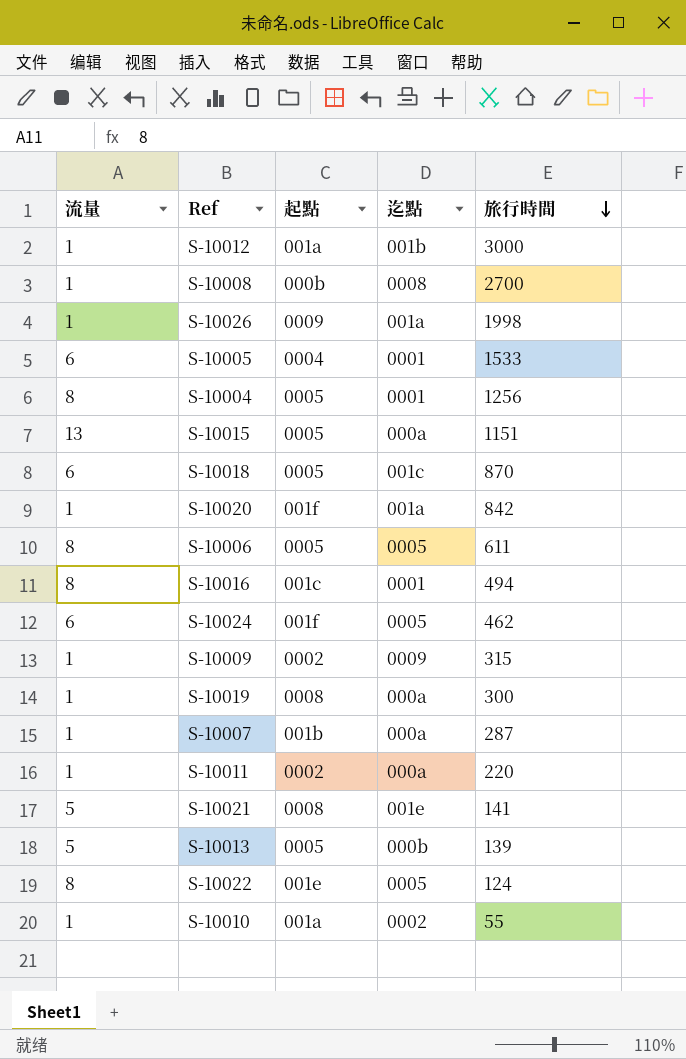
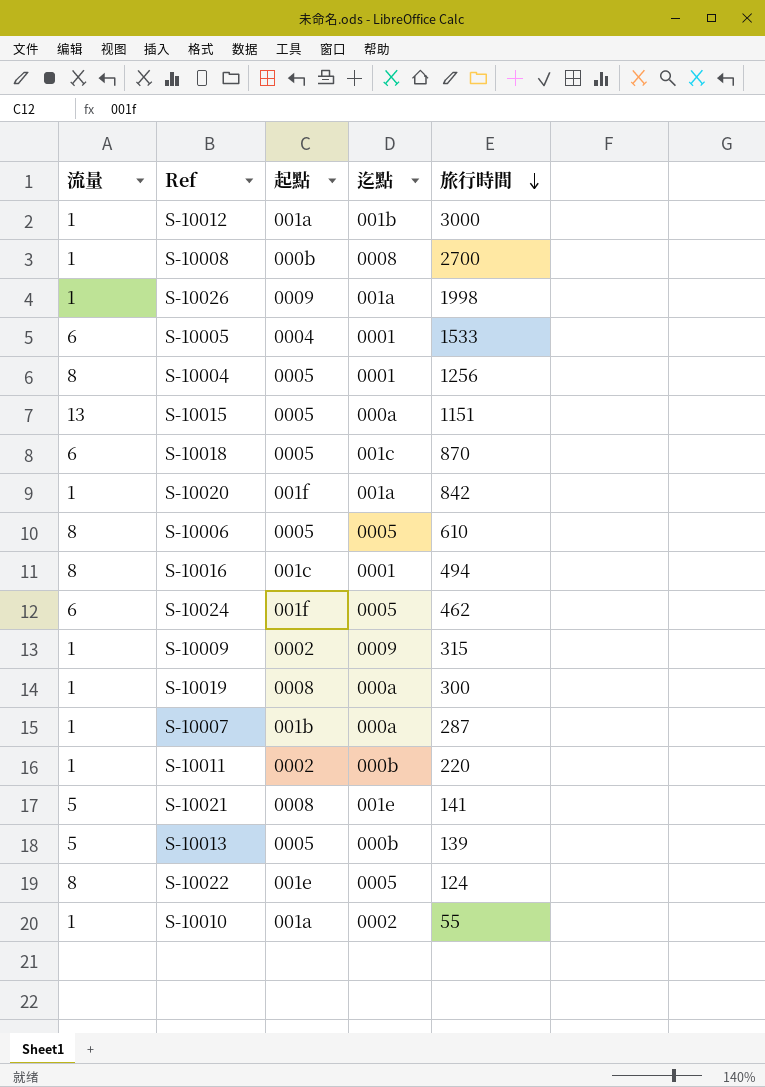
S-10006 | 旅行時間: 611 -> 610
S-10011 | 迄點: 000a -> 000b

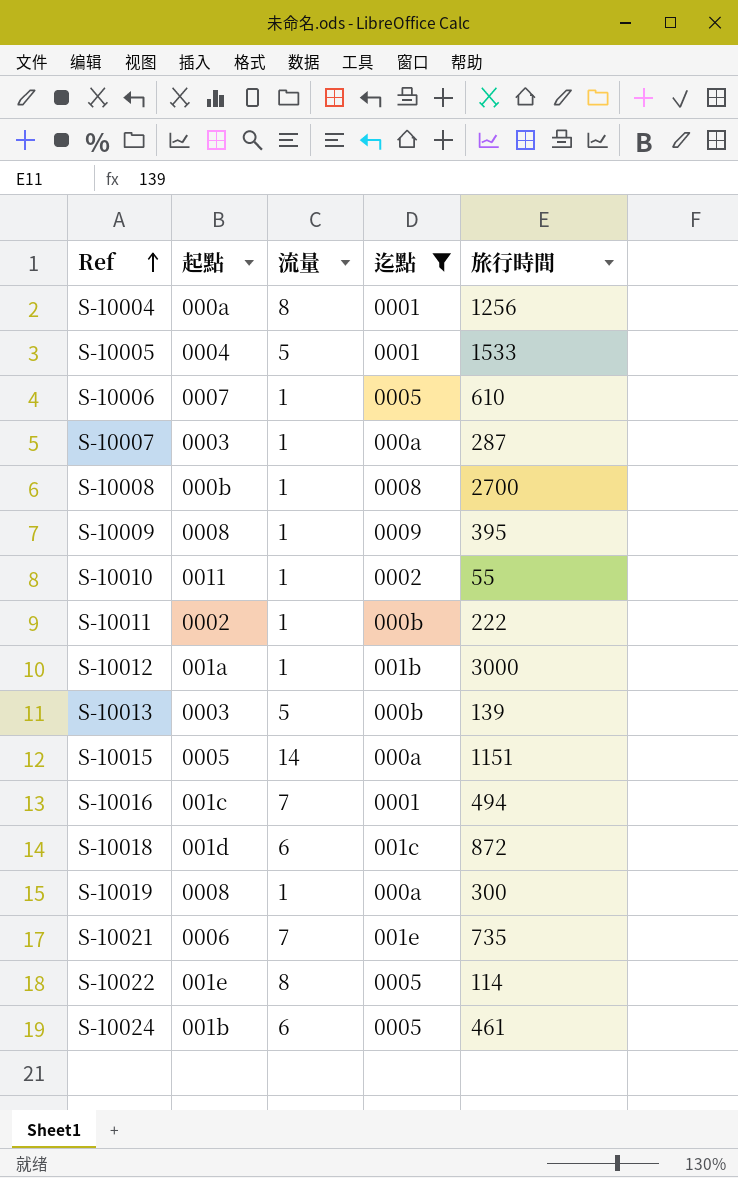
filter: none -> 迄點 != 001a
row order: 旅行時間 descending -> Ref ascending
column 流量 | position: 1 -> 3
S-10004 | 起點: 0005 -> 000a
S-10005 | 流量: 6 -> 5
S-10006 | 起點: 0005 -> 0007
S-10006 | 流量: 8 -> 1
S-10007 | 起點: 001b -> 0003
S-10009 | 起點: 0002 -> 0008
S-10009 | 旅行時間: 315 -> 395
S-10010 | 起點: 001a -> 0011
S-10011 | 旅行時間: 220 -> 222
S-10013 | 起點: 0005 -> 0003
S-10015 | 流量: 13 -> 14
S-10016 | 流量: 8 -> 7
S-10018 | 起點: 0005 -> 001d
S-10018 | 旅行時間: 870 -> 872
S-10021 | 起點: 0008 -> 0006
S-10021 | 流量: 5 -> 7
S-10021 | 旅行時間: 141 -> 735
S-10022 | 旅行時間: 124 -> 114
S-10024 | 起點: 001f -> 001b
S-10024 | 旅行時間: 462 -> 461

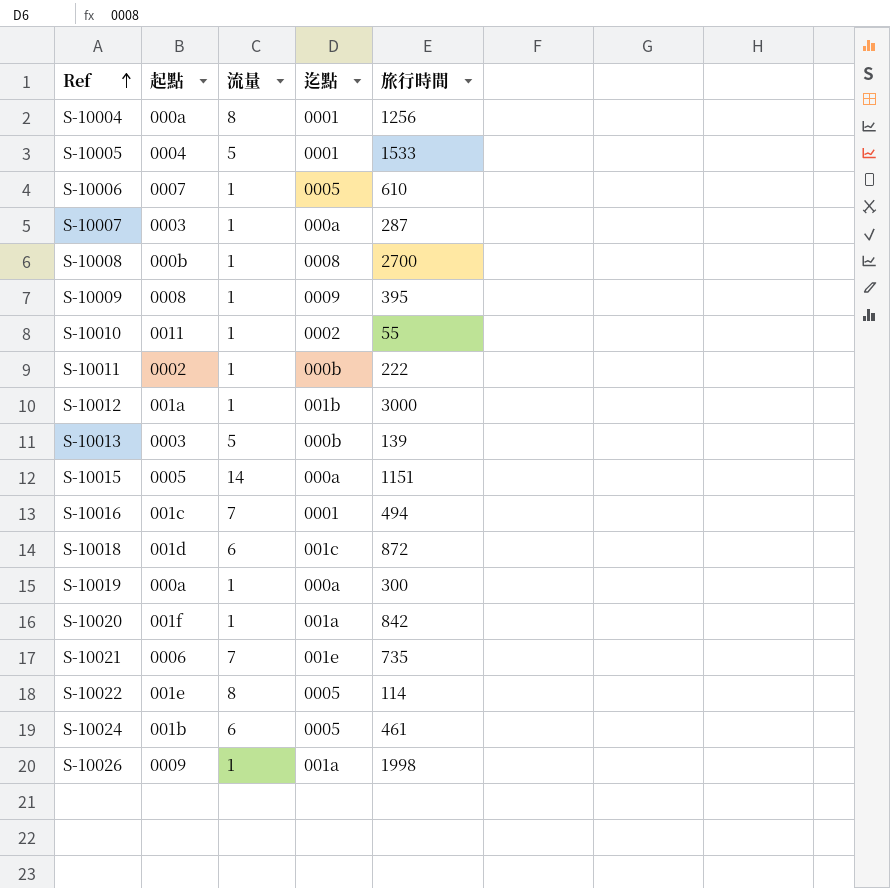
filter: 迄點 != 001a -> none
S-10019 | 起點: 0008 -> 000a

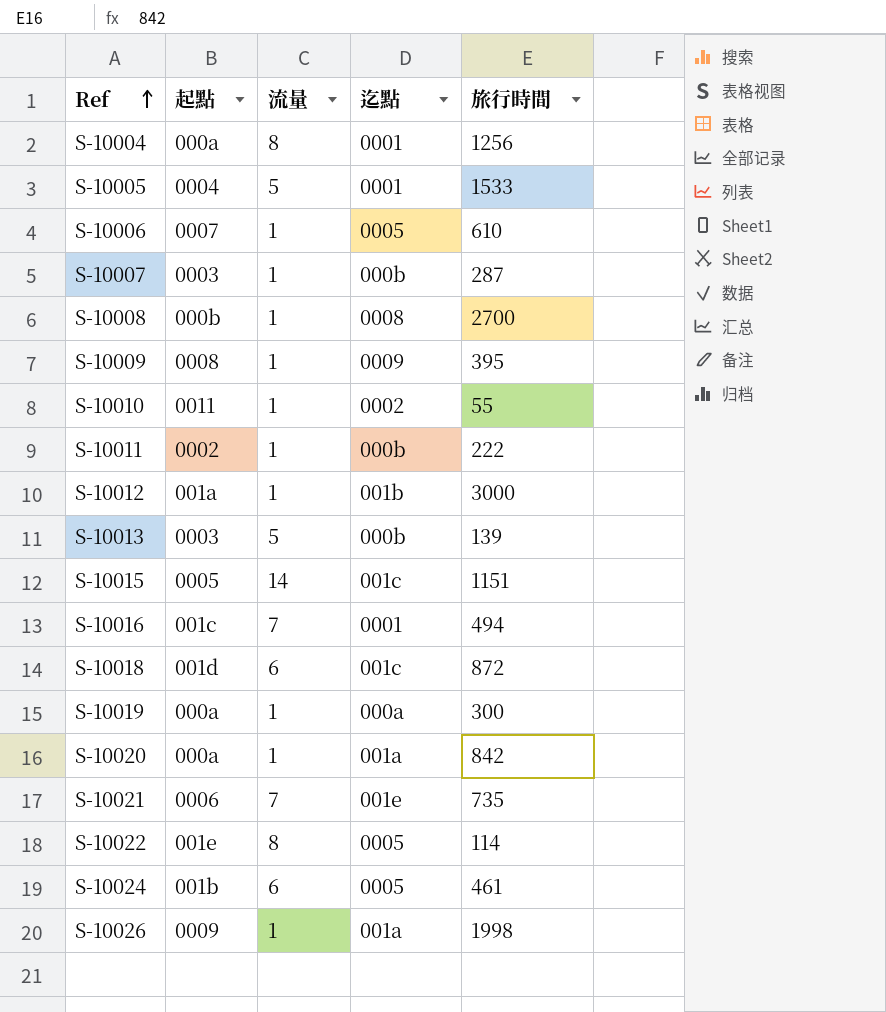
S-10007 | 迄點: 000a -> 000b
S-10015 | 迄點: 000a -> 001c
S-10020 | 起點: 001f -> 000a

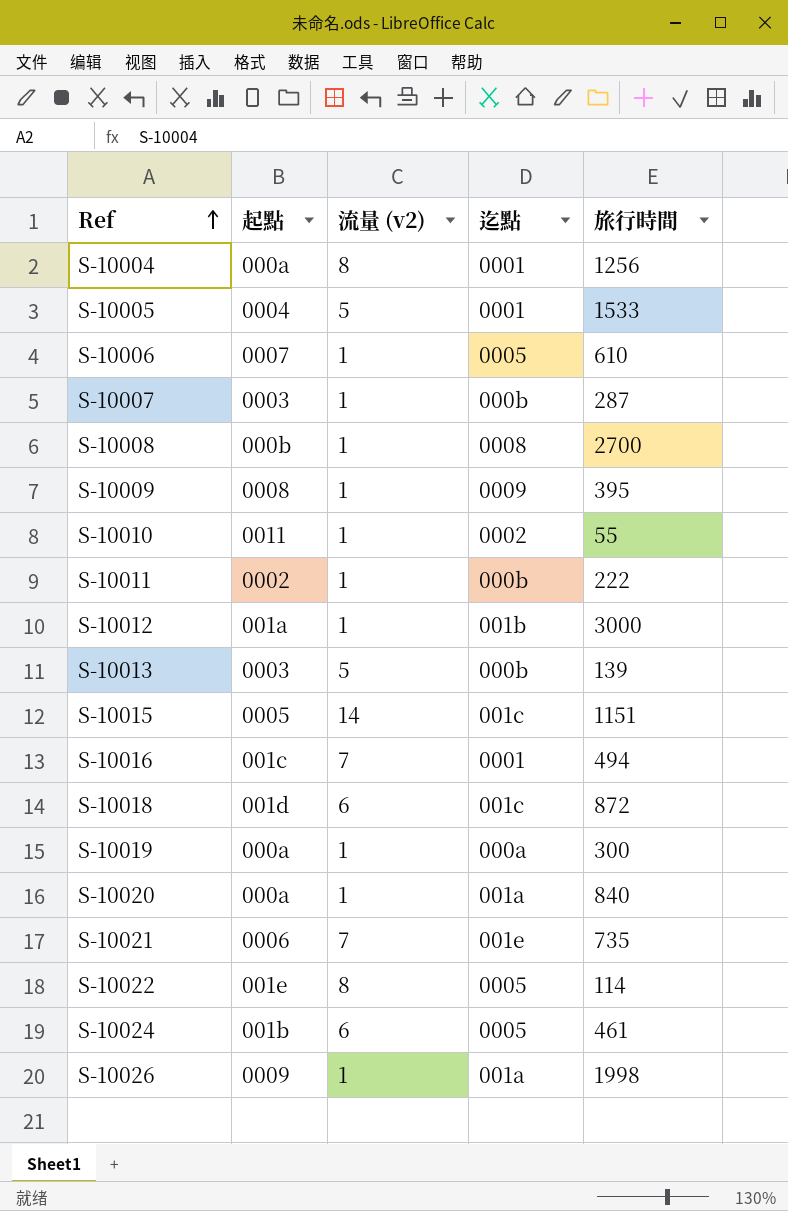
column name: 流量 -> 流量 (v2)
S-10020 | 旅行時間: 842 -> 840

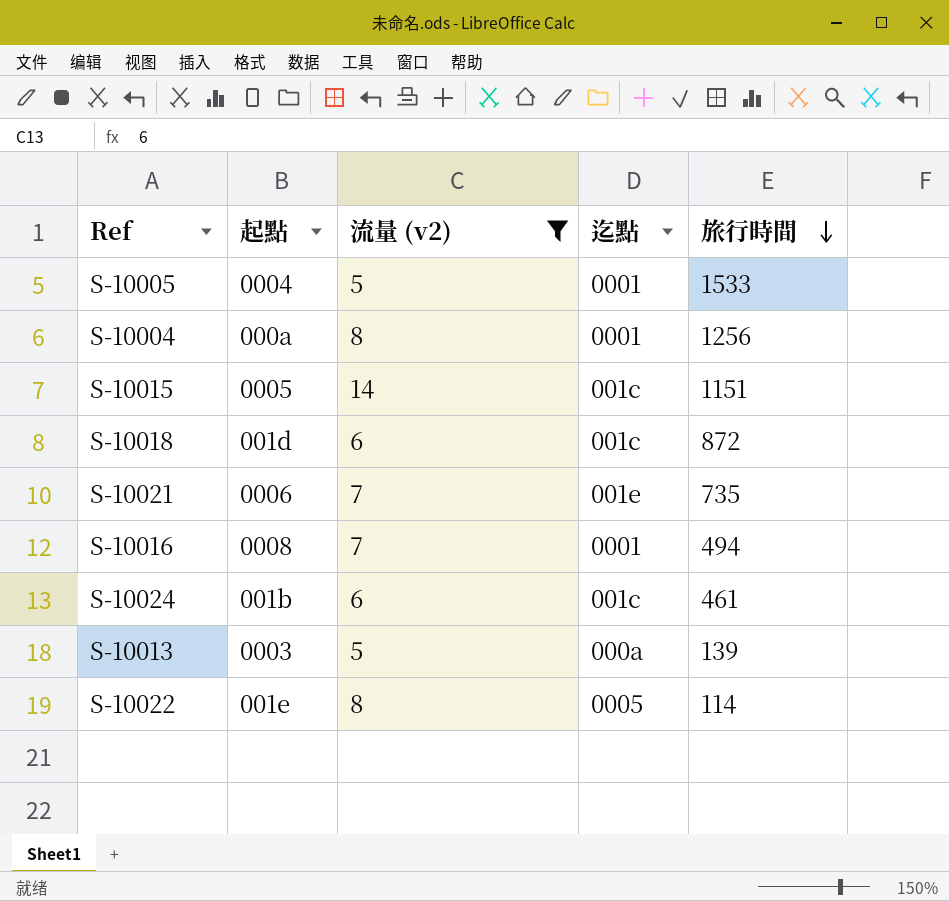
filter: none -> 流量 (v2) != 1
row order: Ref ascending -> 旅行時間 descending
S-10016 | 起點: 001c -> 0008
S-10024 | 迄點: 0005 -> 001c
S-10013 | 迄點: 000b -> 000a

